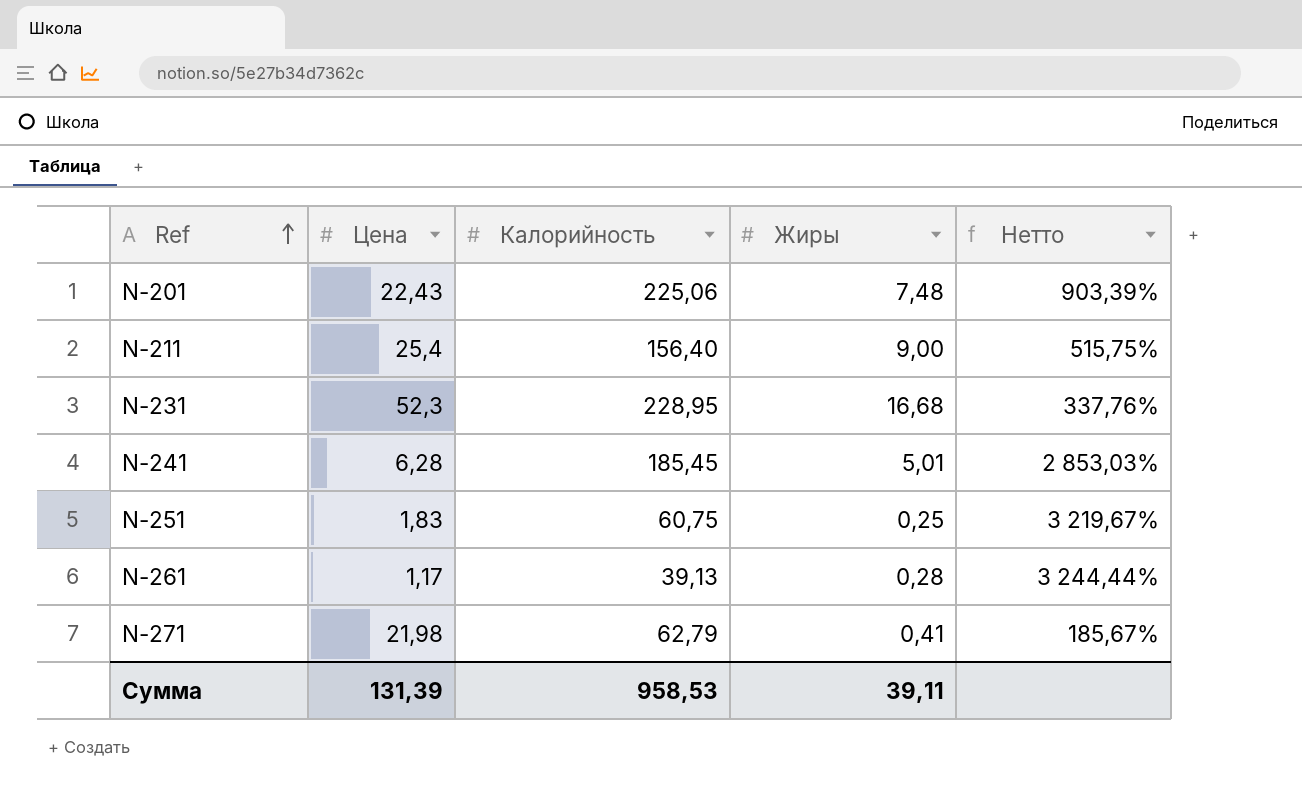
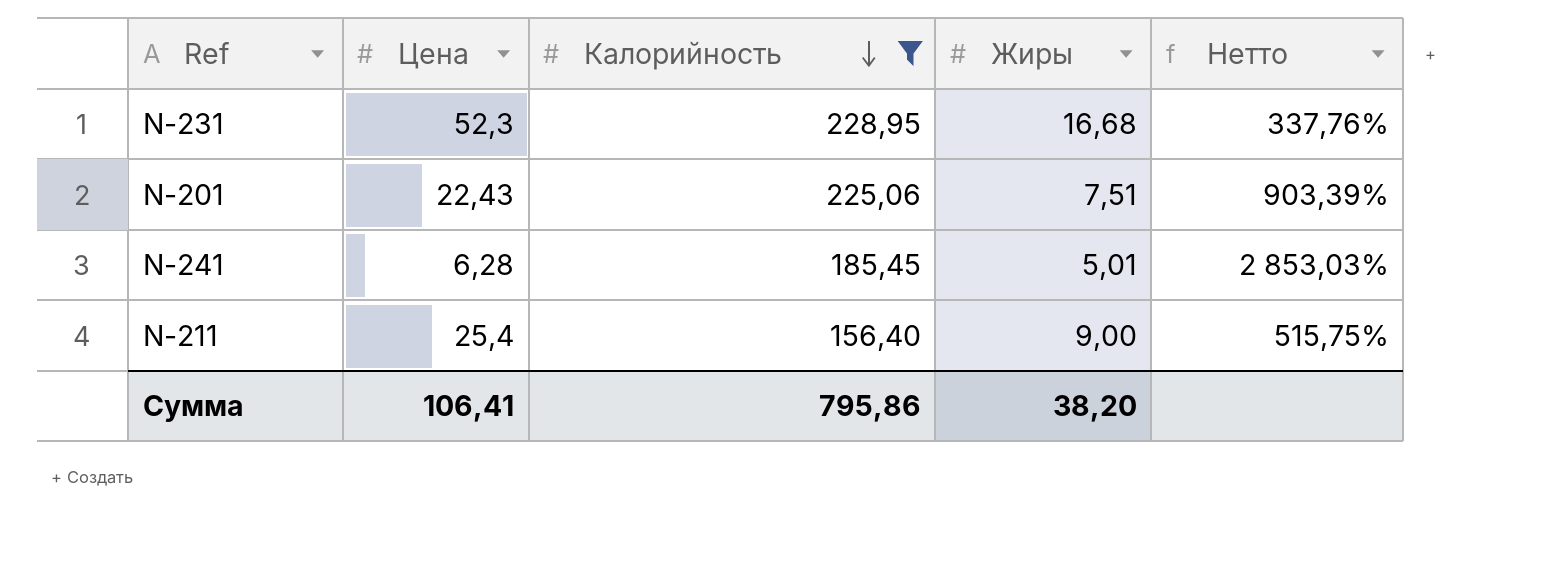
filter: none -> Калорийность >= 156,40
row order: Ref ascending -> Калорийность descending
N-201 | Жиры: 7,48 -> 7,51
Сумма | Цена: 131,39 -> 106,41
Сумма | Калорийность: 958,53 -> 795,86
Сумма | Жиры: 39,11 -> 38,20

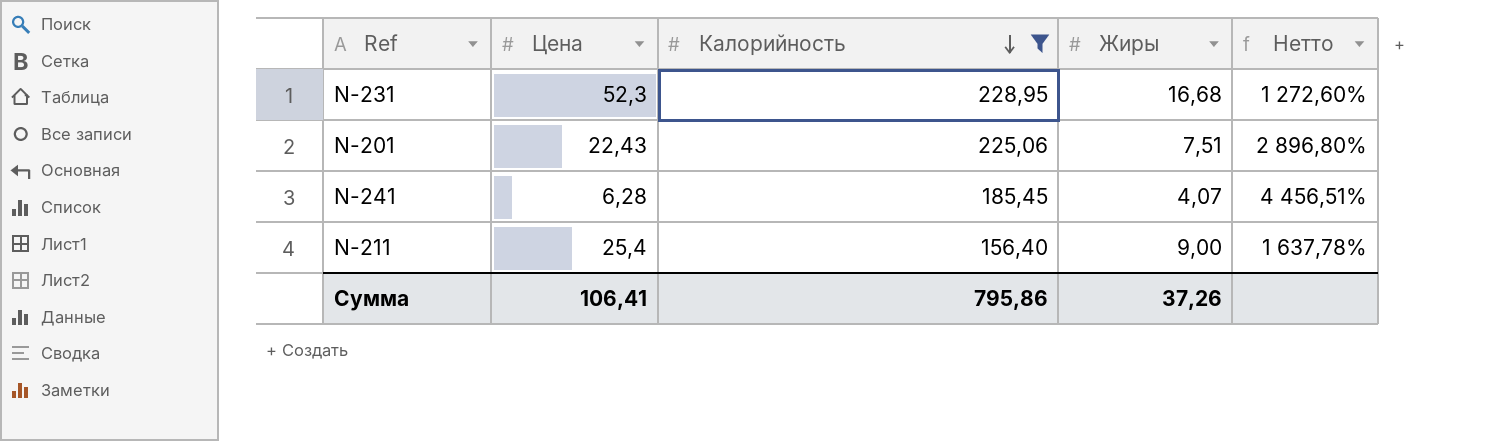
column Нетто | formula: ([Калорийность] - [Цена]) / [Цена] -> ([Калорийность] - [Жиры]) / [Жиры]
N-241 | Жиры: 5,01 -> 4,07
Сумма | Жиры: 38,20 -> 37,26

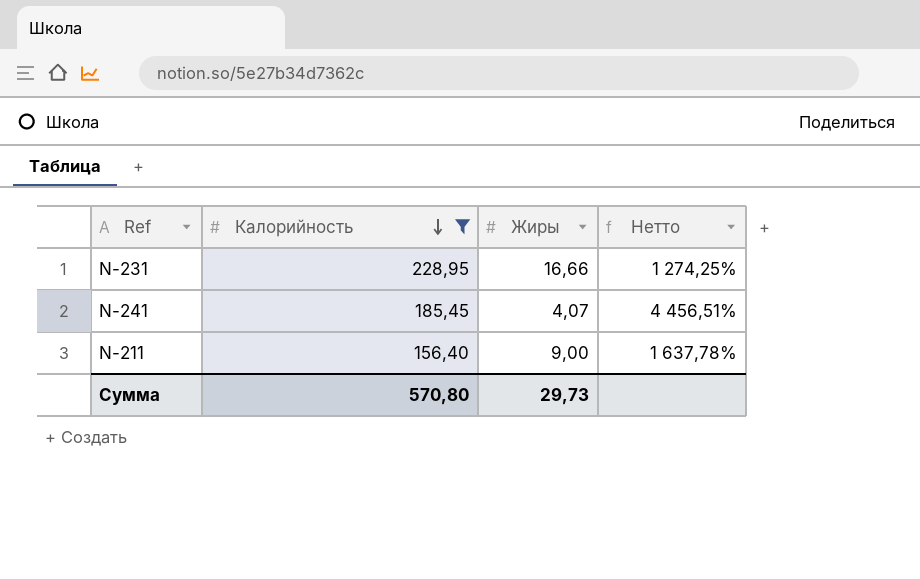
column Цена | position: 2 -> none
row N-201: 22,43 | 225,06 | 7,51 | 2 896,80% -> none
N-231 | Жиры: 16,68 -> 16,66
N-231 | Нетто: 1 272,60% -> 1 274,25%
Сумма | Калорийность: 795,86 -> 570,80
Сумма | Жиры: 37,26 -> 29,73

